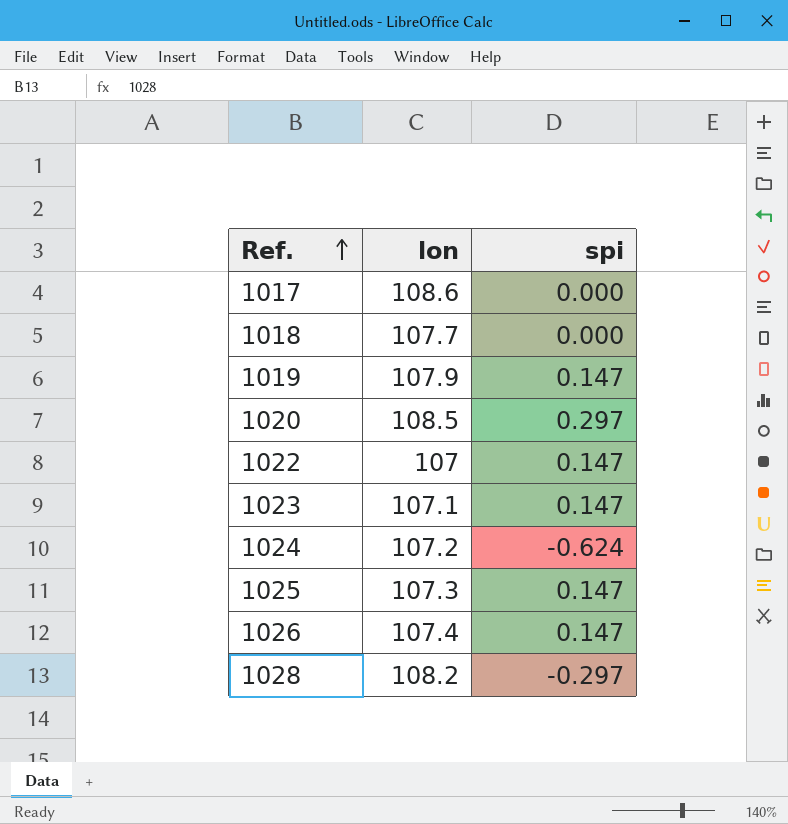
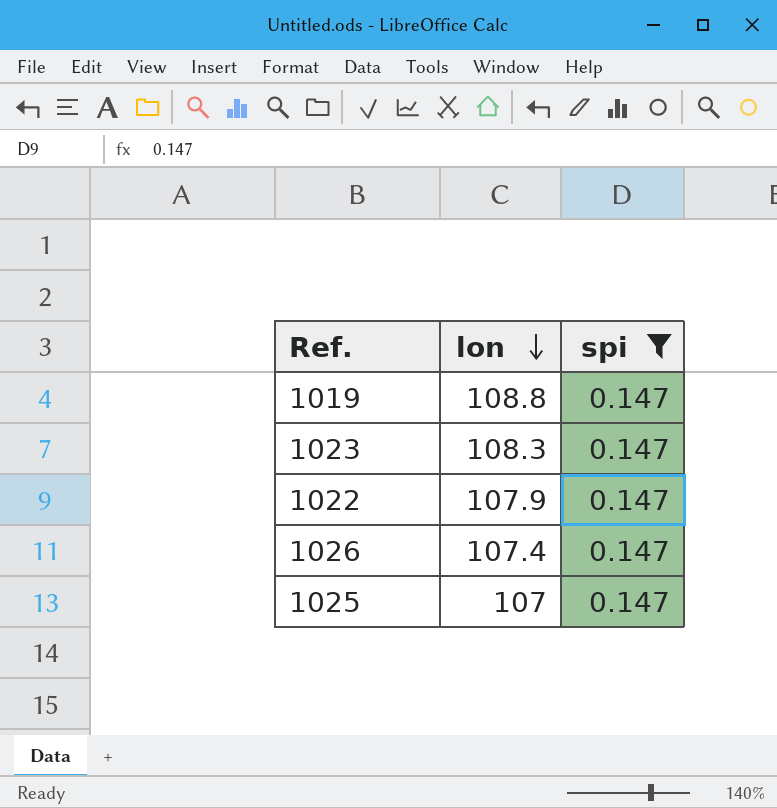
filter: none -> spi = 0.147
row order: Ref. ascending -> lon descending
1019 | lon: 107.9 -> 108.8
1023 | lon: 107.1 -> 108.3
1022 | lon: 107 -> 107.9
1025 | lon: 107.3 -> 107

